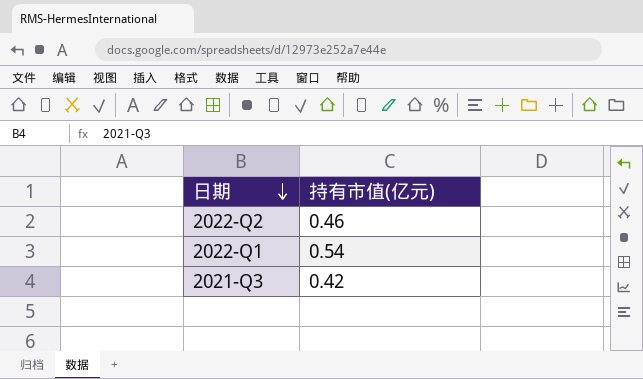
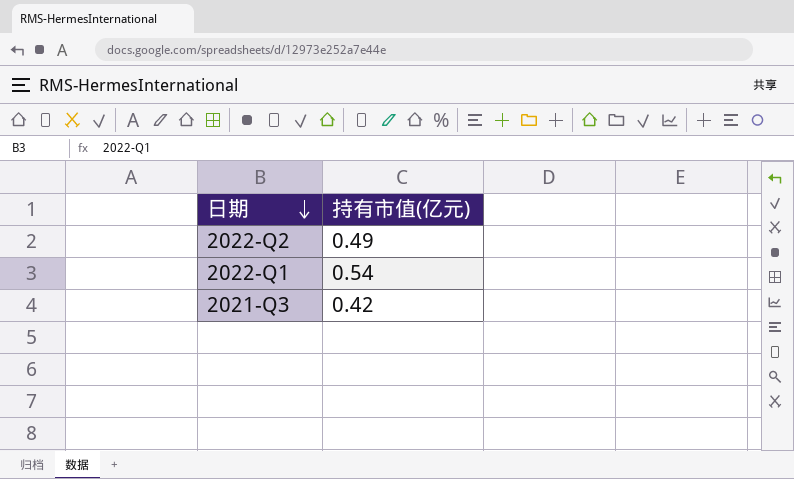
2022-Q2 | 持有市值(亿元): 0.46 -> 0.49

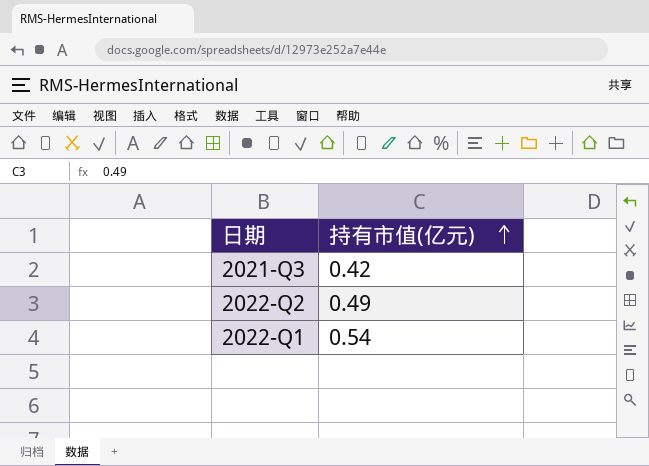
row order: 日期 descending -> 持有市值(亿元) ascending

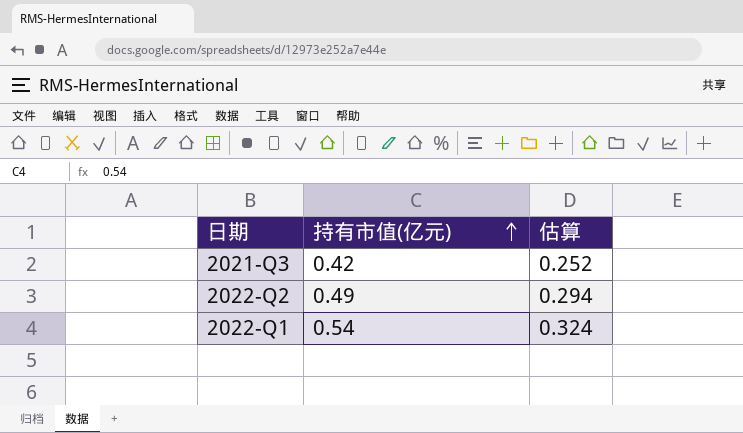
column 估算 | formula: none -> [持有市值(亿元)] * 0.6

